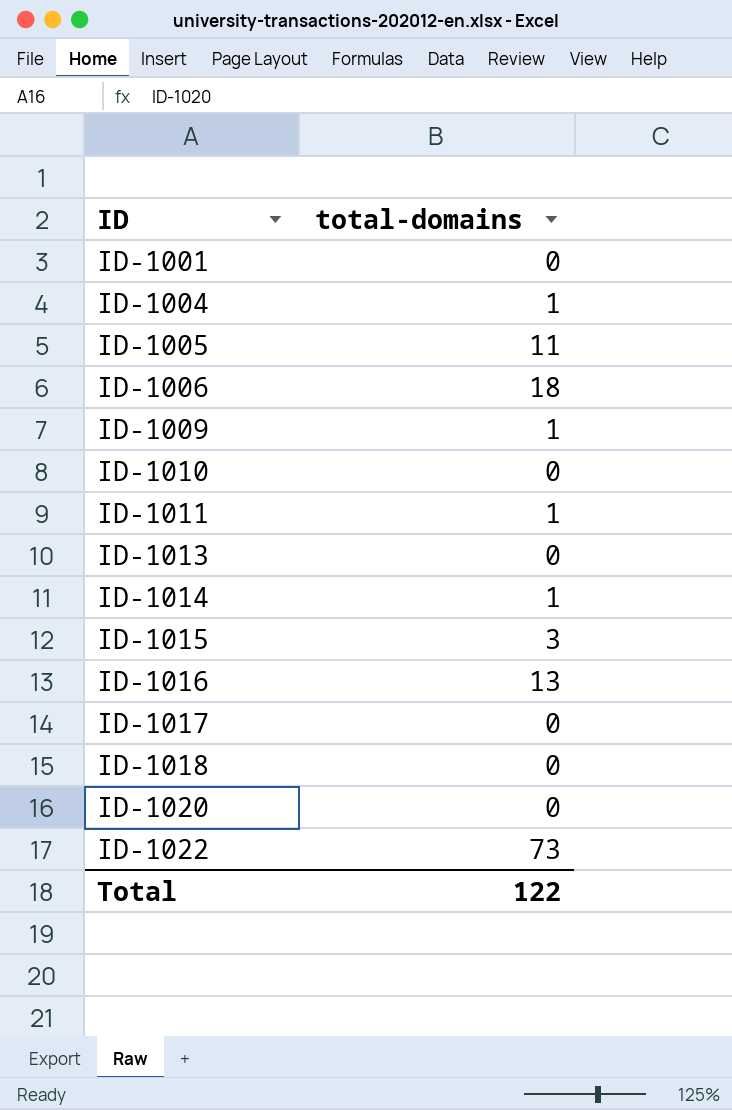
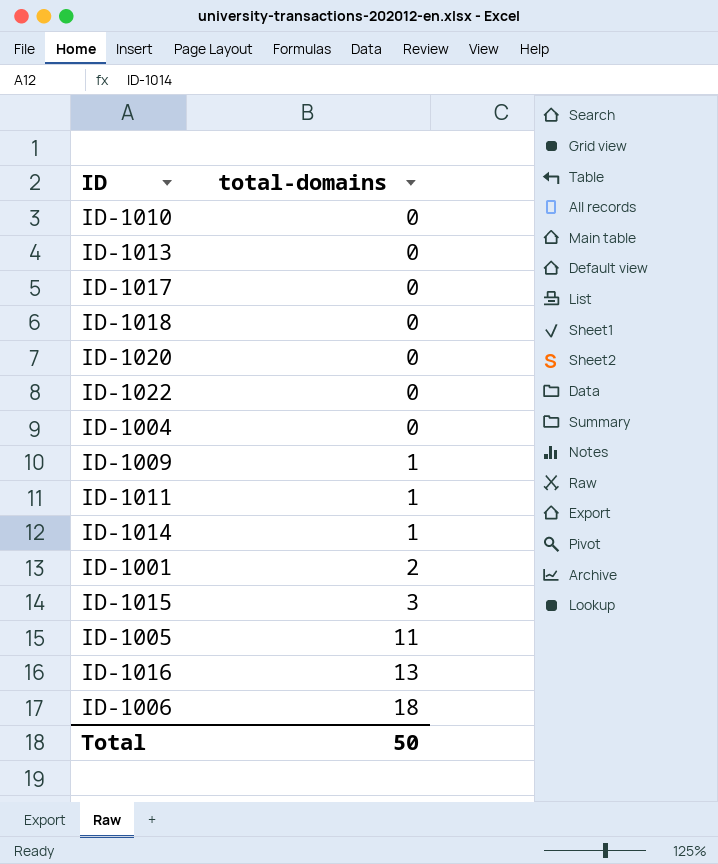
row order: ID ascending -> total-domains ascending
ID-1022 | total-domains: 73 -> 0
ID-1004 | total-domains: 1 -> 0
ID-1001 | total-domains: 0 -> 2
Total | total-domains: 122 -> 50

